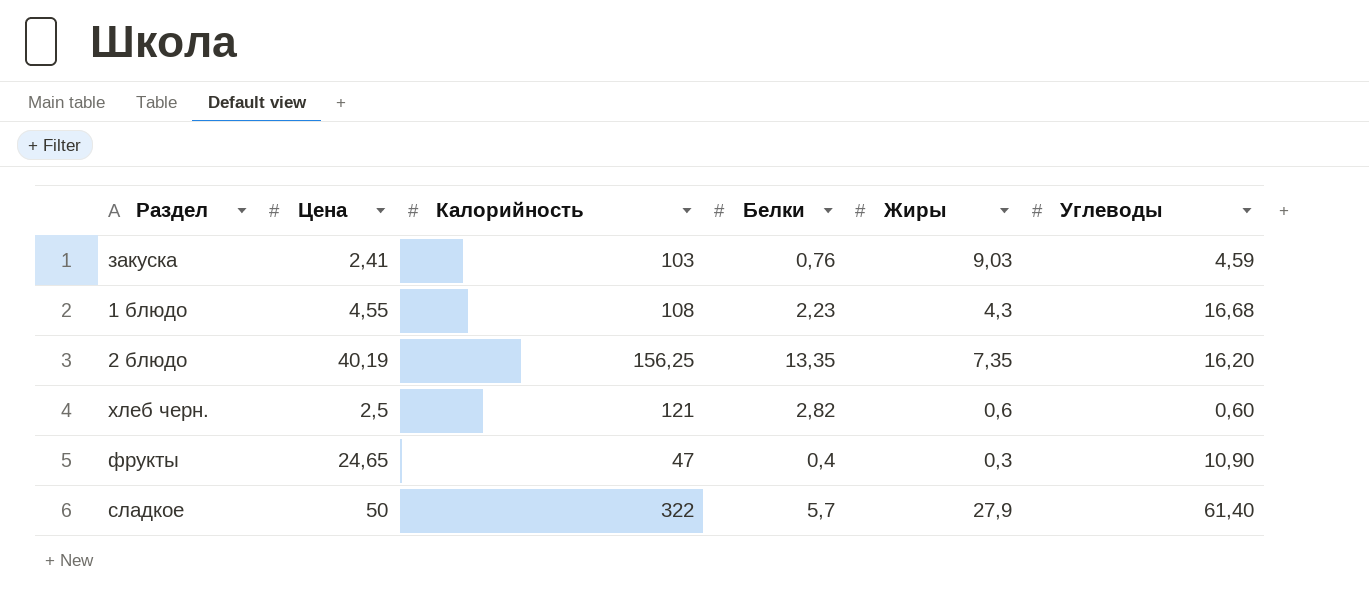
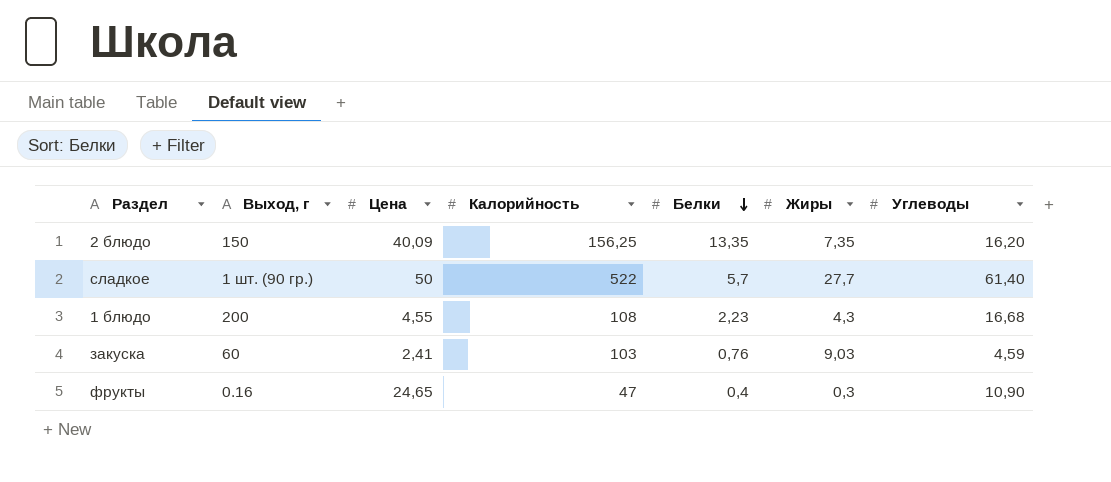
row order: none -> Белки descending
column Выход, г | position: none -> 2
row хлеб черн.: 2,5 | 121 | 2,82 | 0,6 | 0,60 -> none
2 блюдо | Цена: 40,19 -> 40,09
сладкое | Калорийность: 322 -> 522
сладкое | Жиры: 27,9 -> 27,7

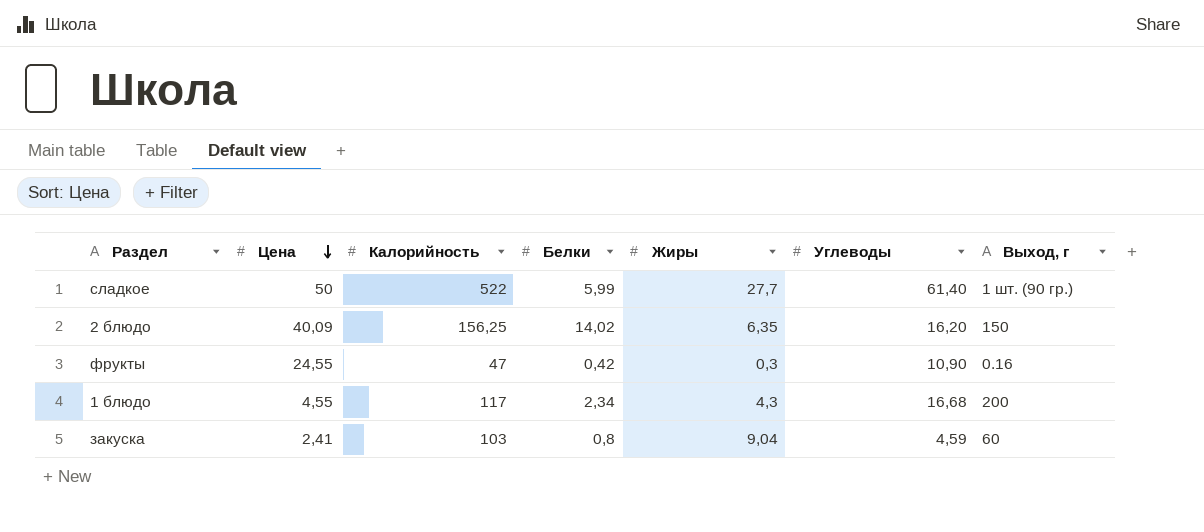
row order: Белки descending -> Цена descending
column Выход, г | position: 2 -> 7
сладкое | Белки: 5,7 -> 5,99
2 блюдо | Белки: 13,35 -> 14,02
2 блюдо | Жиры: 7,35 -> 6,35
фрукты | Цена: 24,65 -> 24,55
фрукты | Белки: 0,4 -> 0,42
1 блюдо | Калорийность: 108 -> 117
1 блюдо | Белки: 2,23 -> 2,34
закуска | Белки: 0,76 -> 0,8
закуска | Жиры: 9,03 -> 9,04

